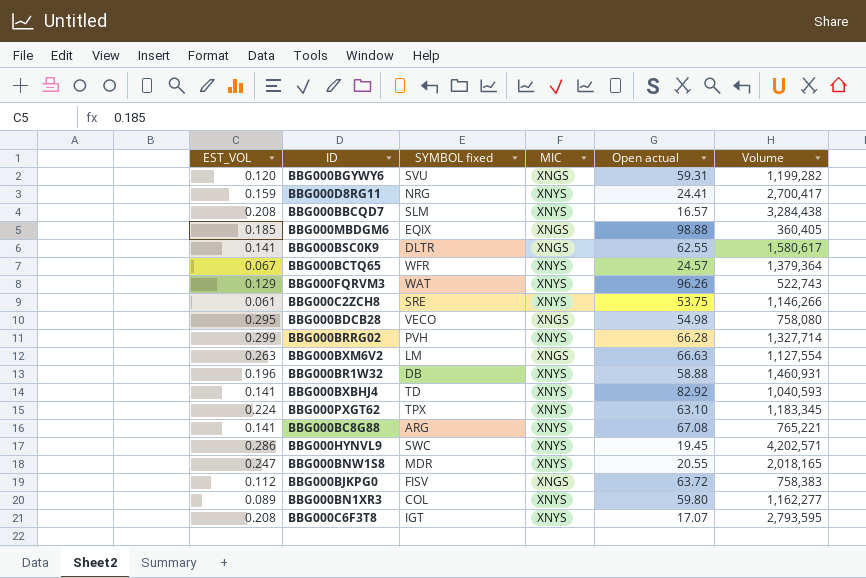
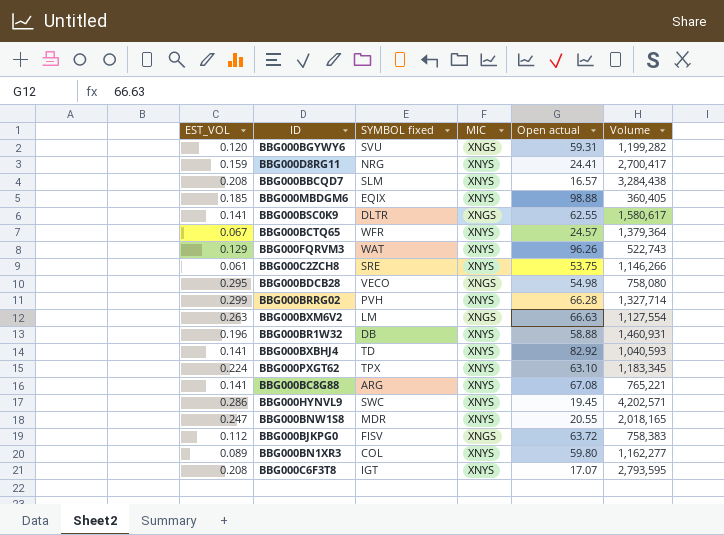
BBG000MBDGM6 | MIC: XNGS -> XNYS

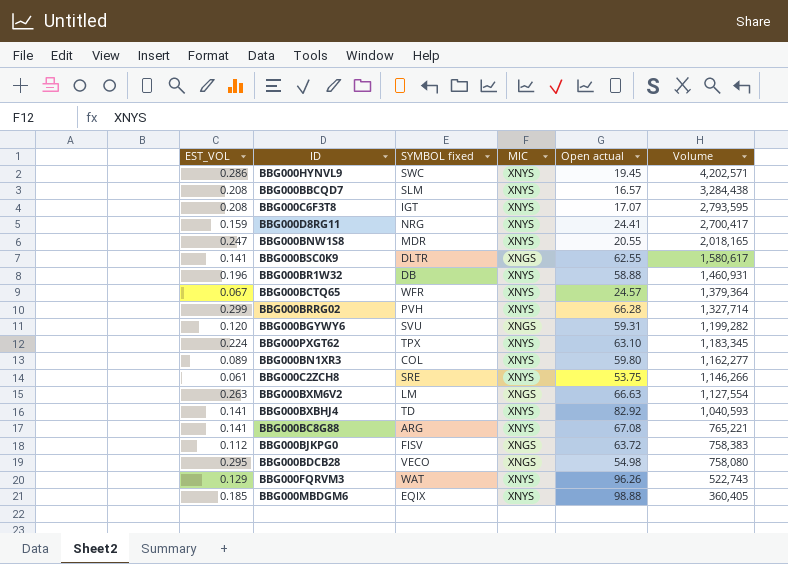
row order: none -> Volume descending

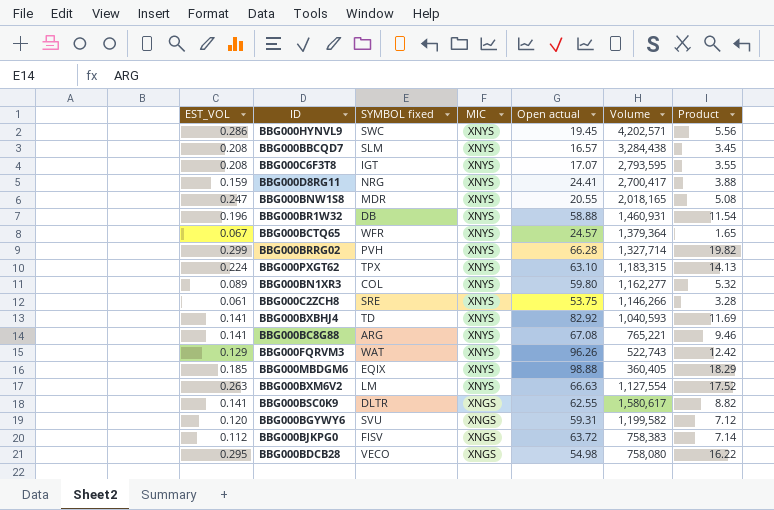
row order: Volume descending -> MIC descending
column Product | formula: none -> [EST_VOL] * [Open actual]
BBG000PXGT62 | Volume: 1,183,345 -> 1,183,315
BBG000BXM6V2 | MIC: XNGS -> XNYS
BBG000BGYWY6 | Volume: 1,199,282 -> 1,199,582

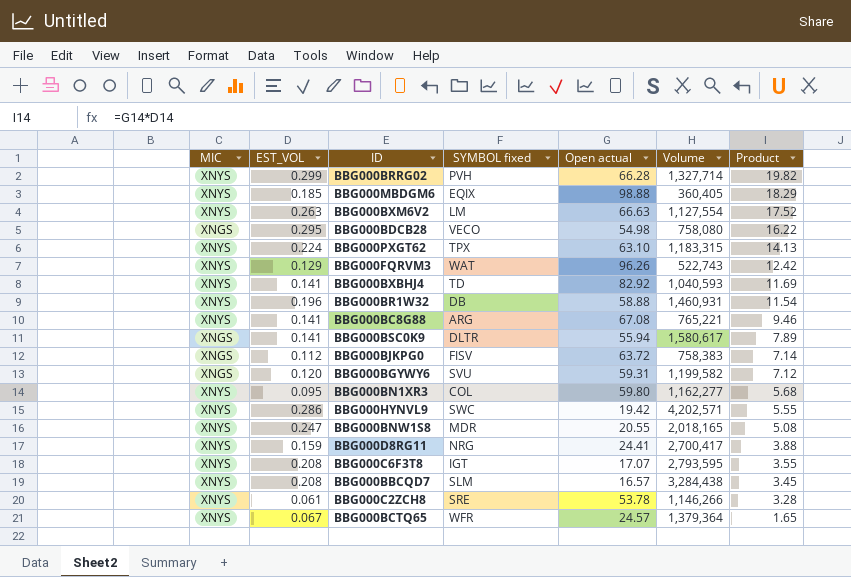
row order: MIC descending -> Product descending
column MIC | position: 4 -> 1
BBG000BSC0K9 | Open actual: 62.55 -> 55.94
BBG000BSC0K9 | Product: 8.82 -> 7.89
BBG000BN1XR3 | EST_VOL: 0.089 -> 0.095
BBG000BN1XR3 | Product: 5.32 -> 5.68
BBG000HYNVL9 | Open actual: 19.45 -> 19.42
BBG000HYNVL9 | Product: 5.56 -> 5.55
BBG000C2ZCH8 | Open actual: 53.75 -> 53.78

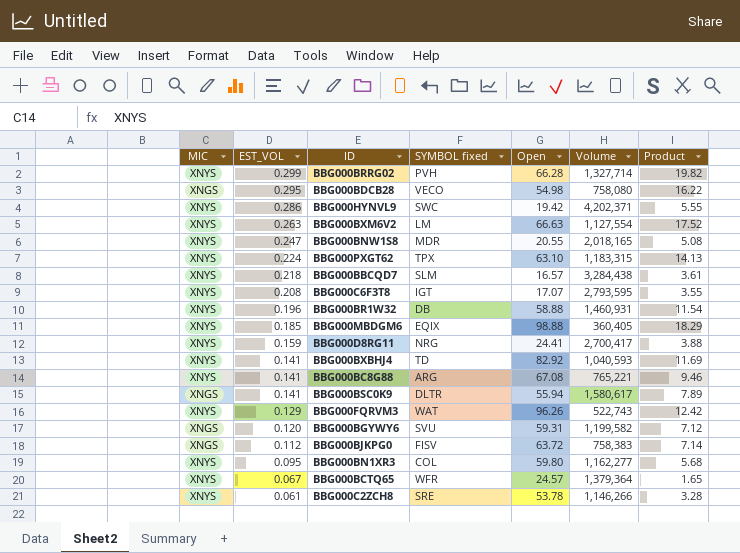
row order: Product descending -> EST_VOL descending
column name: Open actual -> Open
BBG000HYNVL9 | Volume: 4,202,571 -> 4,202,371
BBG000BBCQD7 | EST_VOL: 0.208 -> 0.218
BBG000BBCQD7 | Product: 3.45 -> 3.61

